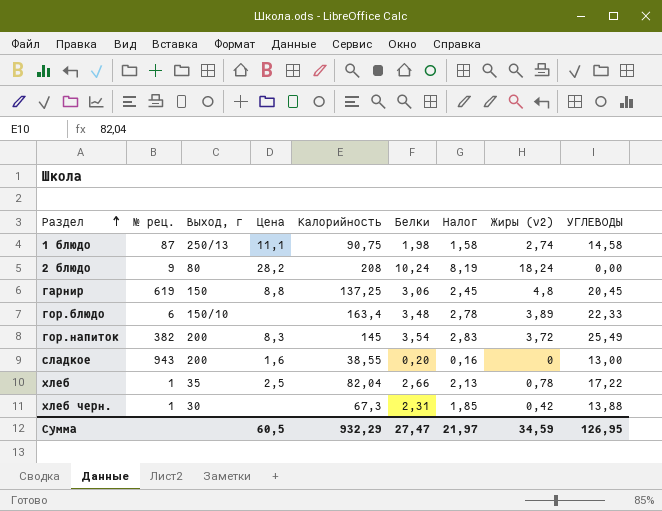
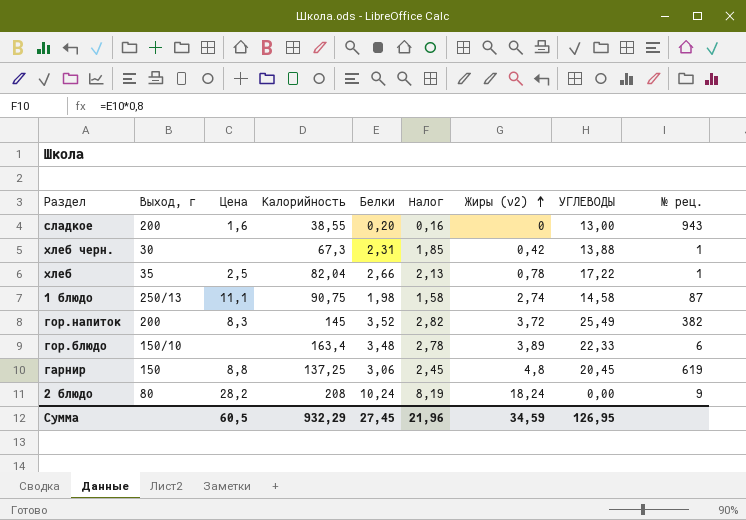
row order: Раздел ascending -> Жиры (v2) ascending
column № рец. | position: 2 -> 9
гор.напиток | Белки: 3,54 -> 3,52
гор.напиток | Налог: 2,83 -> 2,82
Сумма | Белки: 27,47 -> 27,45
Сумма | Налог: 21,97 -> 21,96

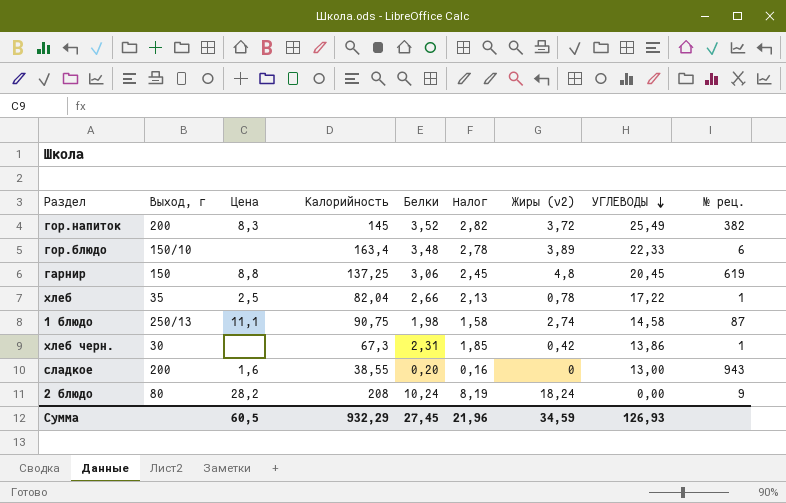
row order: Жиры (v2) ascending -> УГЛЕВОДЫ descending
хлеб черн. | УГЛЕВОДЫ: 13,88 -> 13,86
Сумма | УГЛЕВОДЫ: 126,95 -> 126,93

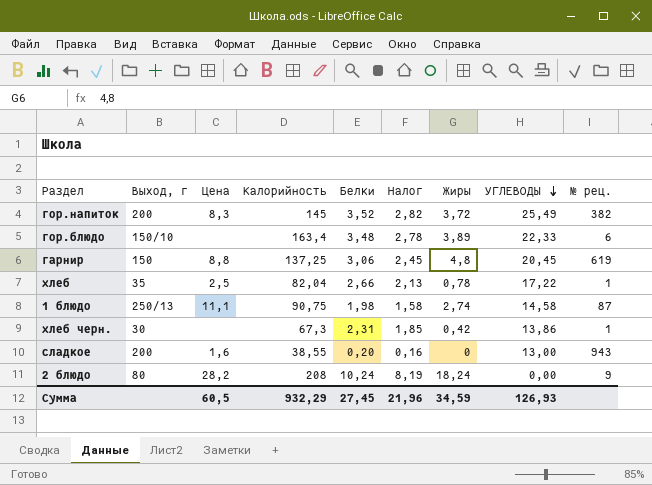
column name: Жиры (v2) -> Жиры

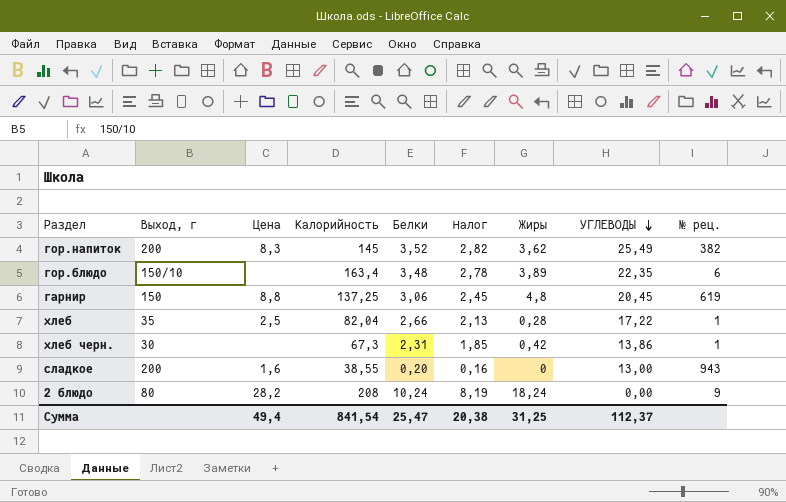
row 1 блюдо: 250/13 | 11,1 | 90,75 | 1,98 | 1,58 | 2,74 | 14,58 | 87 -> none
гор.напиток | Жиры: 3,72 -> 3,62
гор.блюдо | УГЛЕВОДЫ: 22,33 -> 22,35
хлеб | Жиры: 0,78 -> 0,28
Сумма | Цена: 60,5 -> 49,4
Сумма | Калорийность: 932,29 -> 841,54
Сумма | Белки: 27,45 -> 25,47
Сумма | Налог: 21,96 -> 20,38
Сумма | Жиры: 34,59 -> 31,25
Сумма | УГЛЕВОДЫ: 126,93 -> 112,37

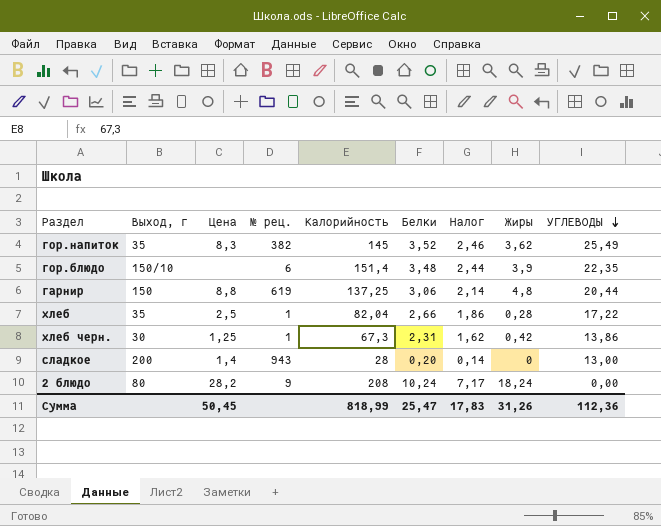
column № рец. | position: 9 -> 4
column Налог | formula: [Белки] * 0,8 -> [Белки] * 0,7
гор.напиток | Выход, г: 200 -> 35
гор.блюдо | Калорийность: 163,4 -> 151,4
гор.блюдо | Жиры: 3,89 -> 3,9
гарнир | УГЛЕВОДЫ: 20,45 -> 20,44
хлеб черн. | Цена: none -> 1,25
сладкое | Цена: 1,6 -> 1,4
сладкое | Калорийность: 38,55 -> 28
Сумма | Цена: 49,4 -> 50,45
Сумма | Калорийность: 841,54 -> 818,99
Сумма | Налог: 20,38 -> 17,83
Сумма | Жиры: 31,25 -> 31,26
Сумма | УГЛЕВОДЫ: 112,37 -> 112,36

